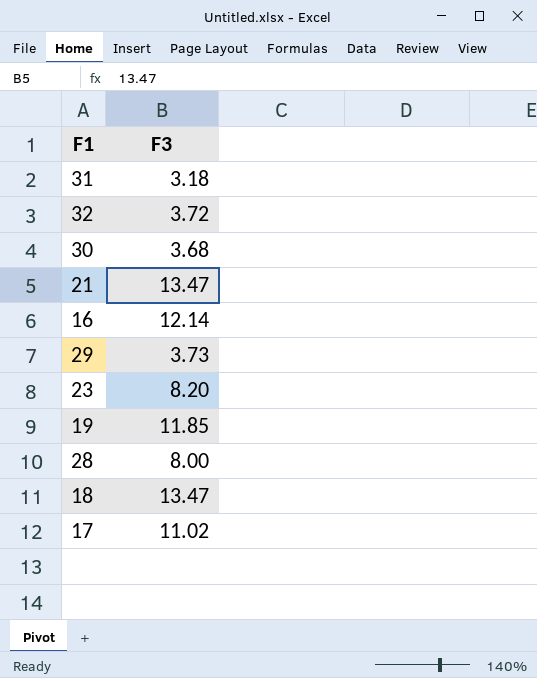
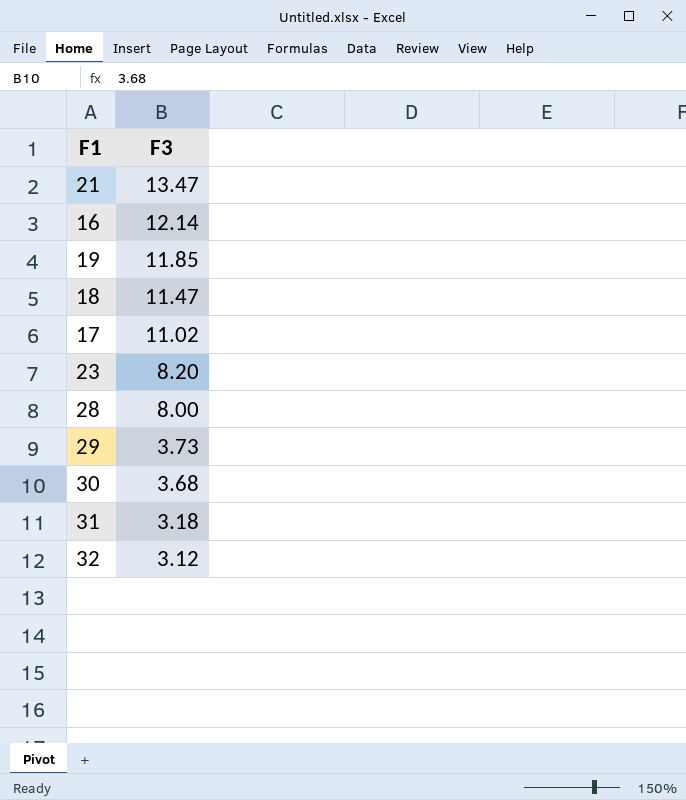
row order: none -> F3 descending
18 | F3: 13.47 -> 11.47
32 | F3: 3.72 -> 3.12

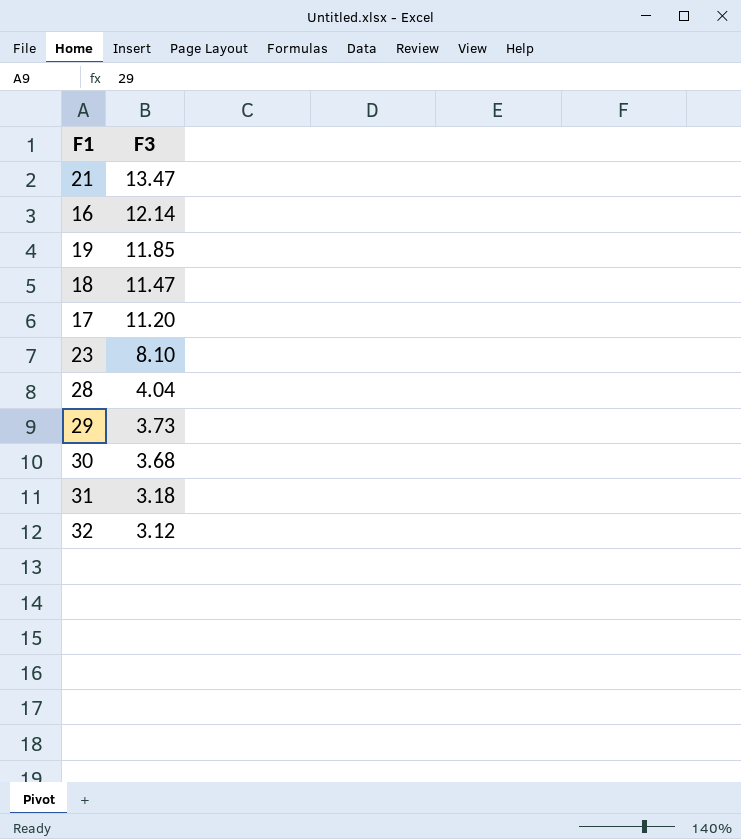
17 | F3: 11.02 -> 11.20
23 | F3: 8.20 -> 8.10
28 | F3: 8.00 -> 4.04

